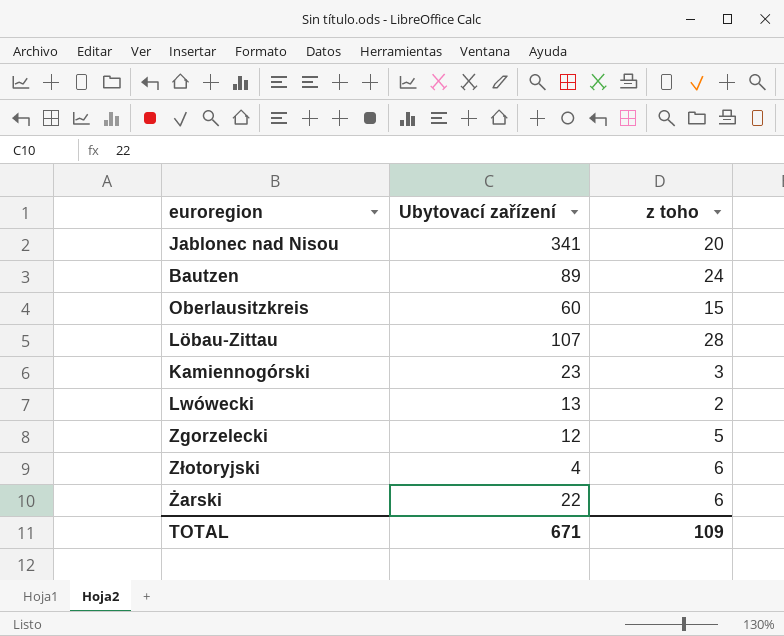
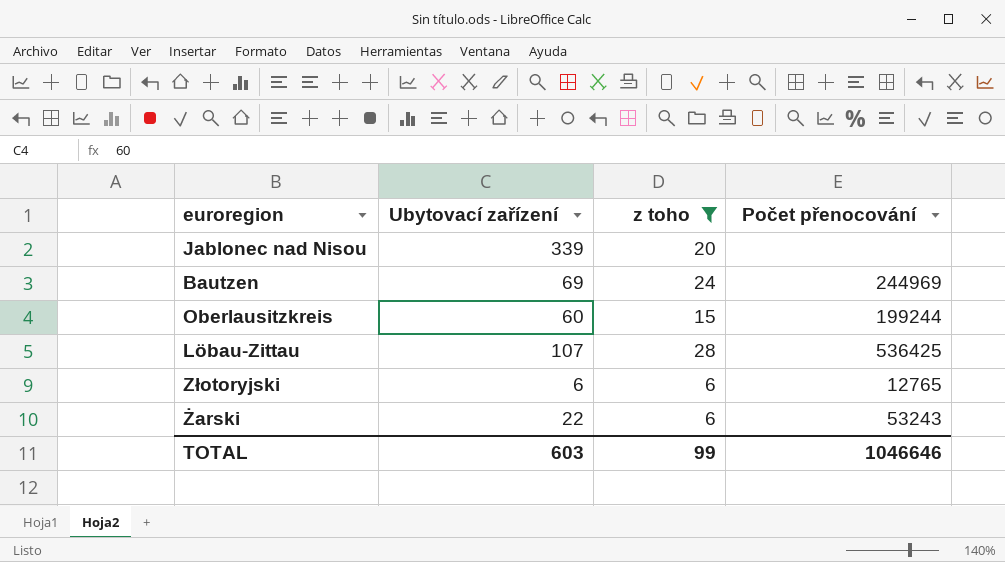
filter: none -> z toho >= 6
column Počet přenocování | position: none -> 4
Jablonec nad Nisou | Ubytovací zařízení: 341 -> 339
Bautzen | Ubytovací zařízení: 89 -> 69
Złotoryjski | Ubytovací zařízení: 4 -> 6
TOTAL | Ubytovací zařízení: 671 -> 603
TOTAL | z toho: 109 -> 99

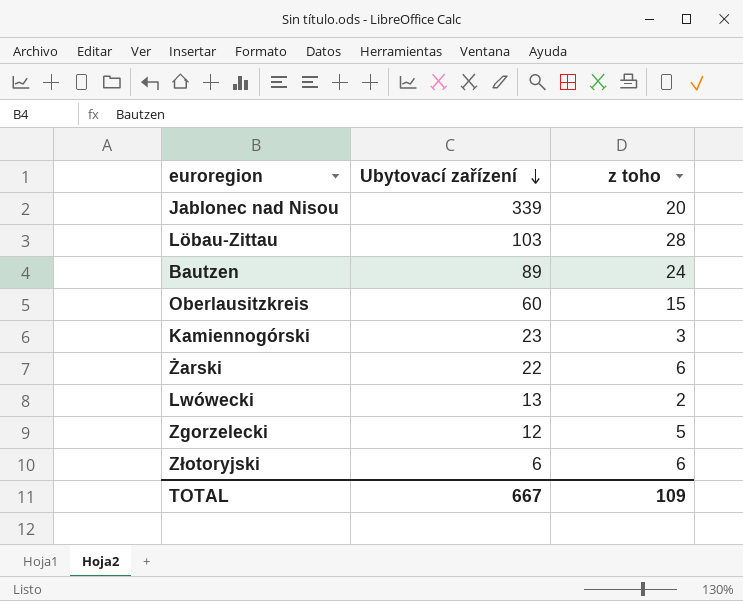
filter: z toho >= 6 -> none
row order: none -> Ubytovací zařízení descending
column Počet přenocování | position: 4 -> none
Löbau-Zittau | Ubytovací zařízení: 107 -> 103
Bautzen | Ubytovací zařízení: 69 -> 89
TOTAL | Ubytovací zařízení: 603 -> 667
TOTAL | z toho: 99 -> 109

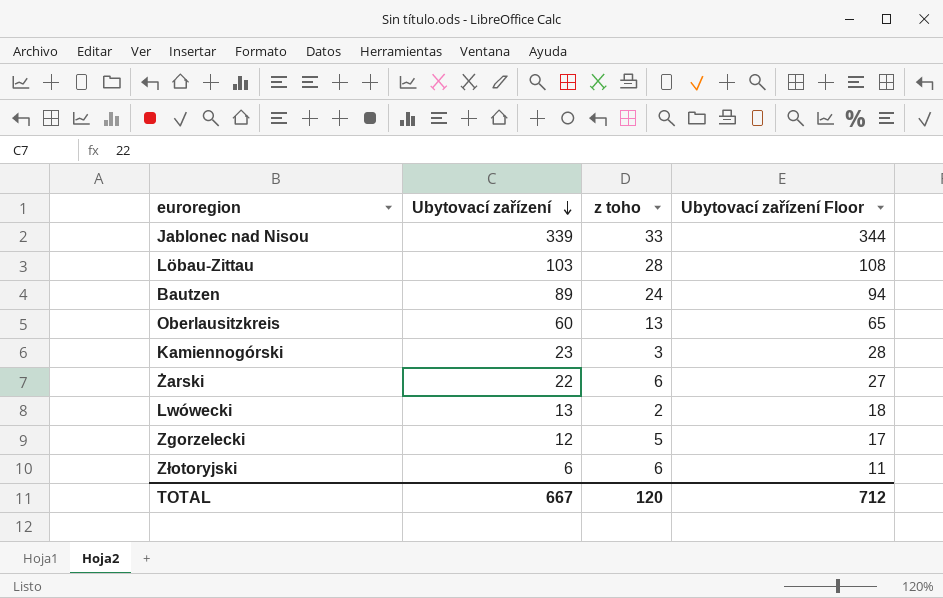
column Ubytovací zařízení Floor | formula: none -> [Ubytovací zařízení] + 5
Jablonec nad Nisou | z toho: 20 -> 33
Oberlausitzkreis | z toho: 15 -> 13
TOTAL | z toho: 109 -> 120

